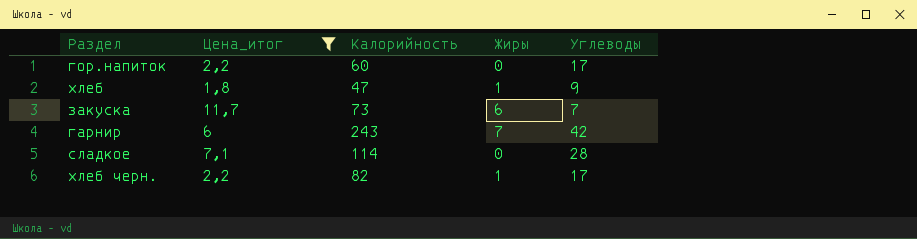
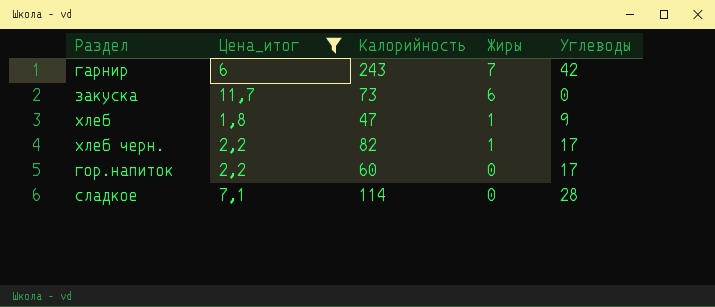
row order: none -> Жиры descending
закуска | Углеводы: 7 -> 0

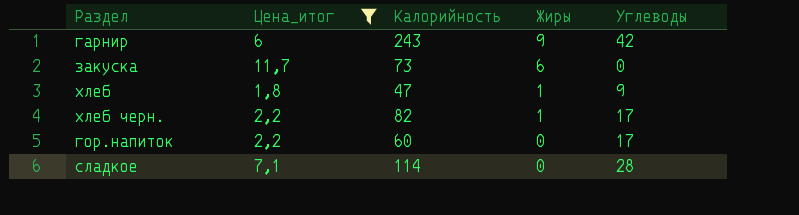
гарнир | Жиры: 7 -> 9

